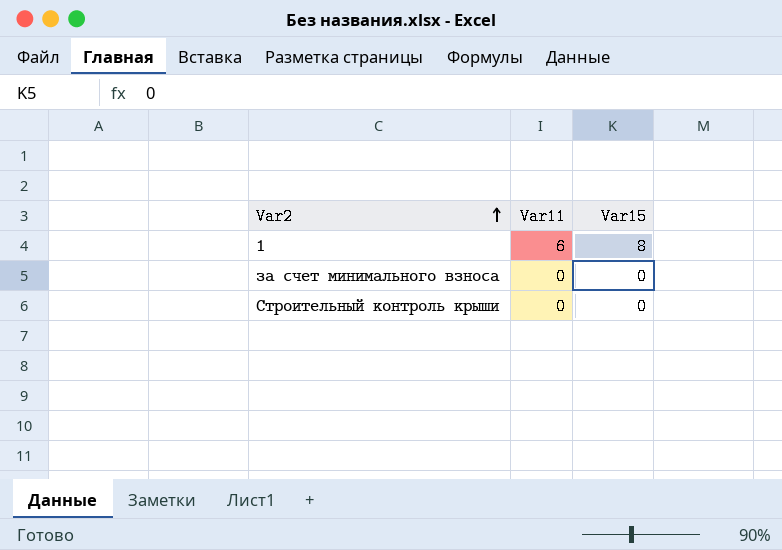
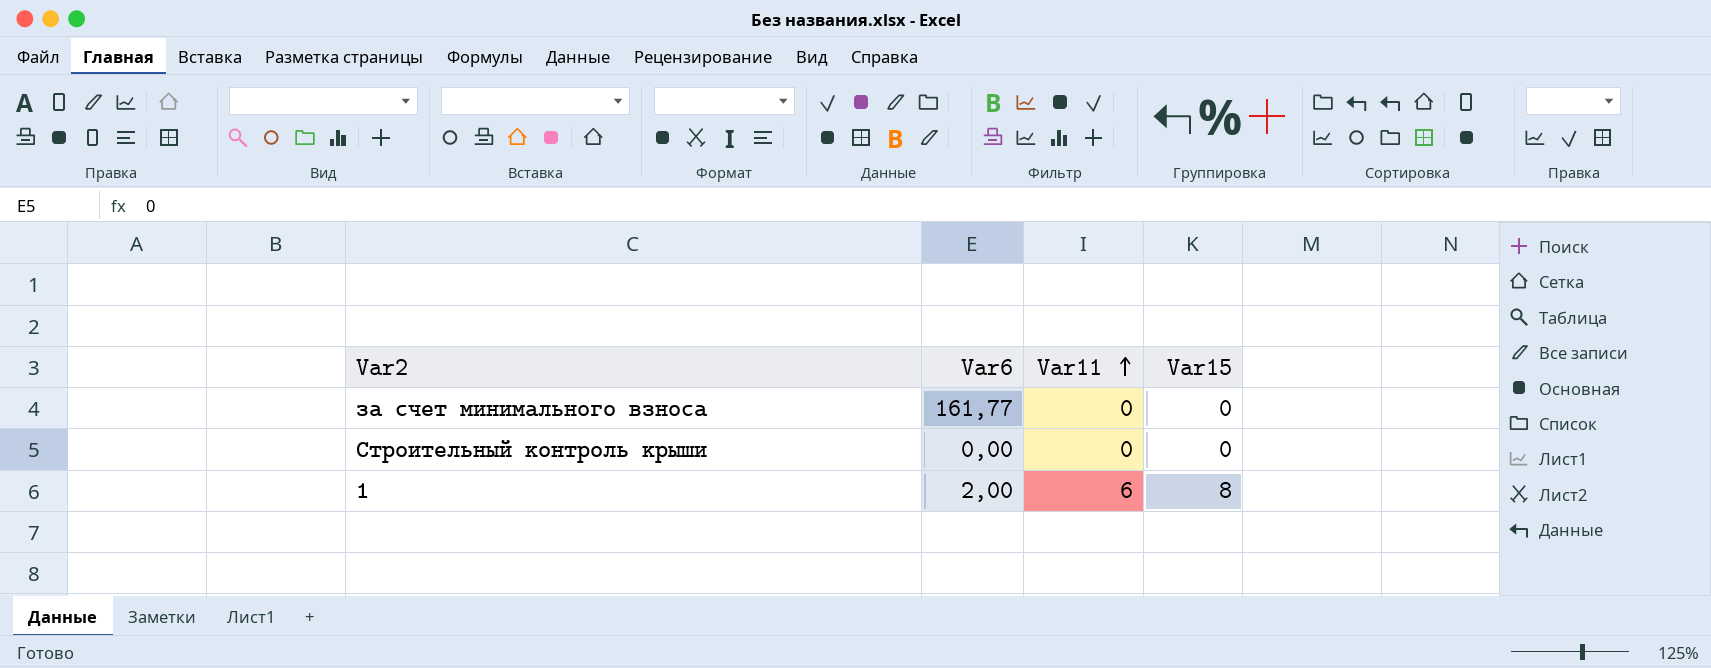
row order: Var2 ascending -> Var11 ascending
column Var6 | position: none -> 2

